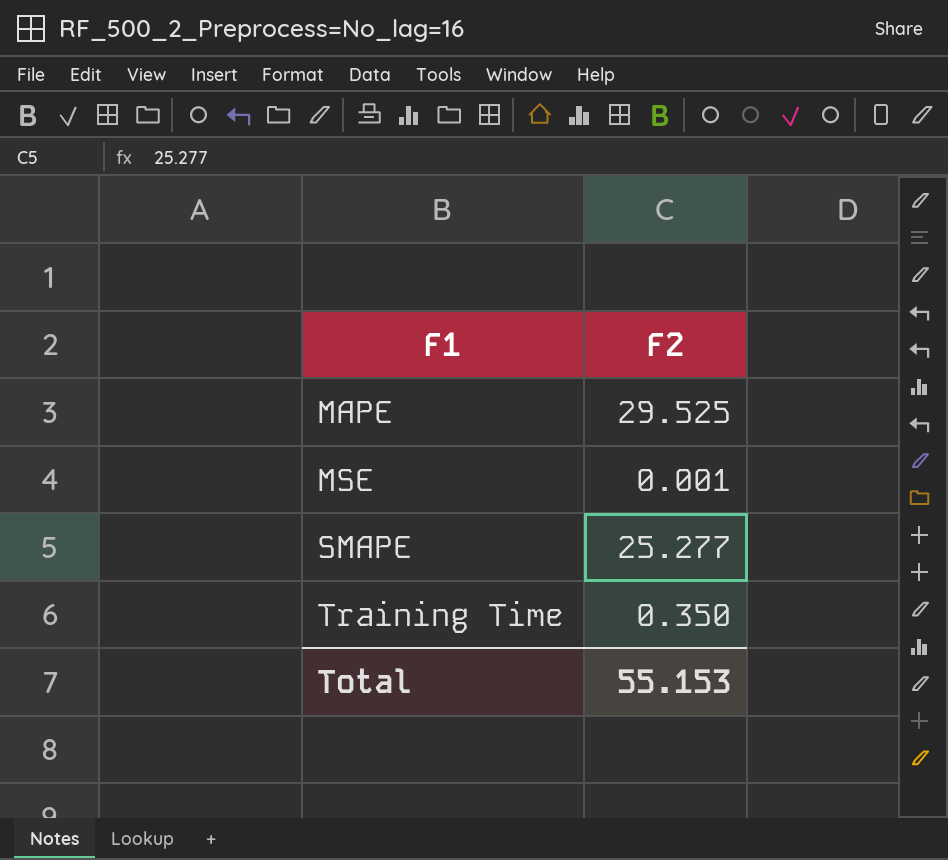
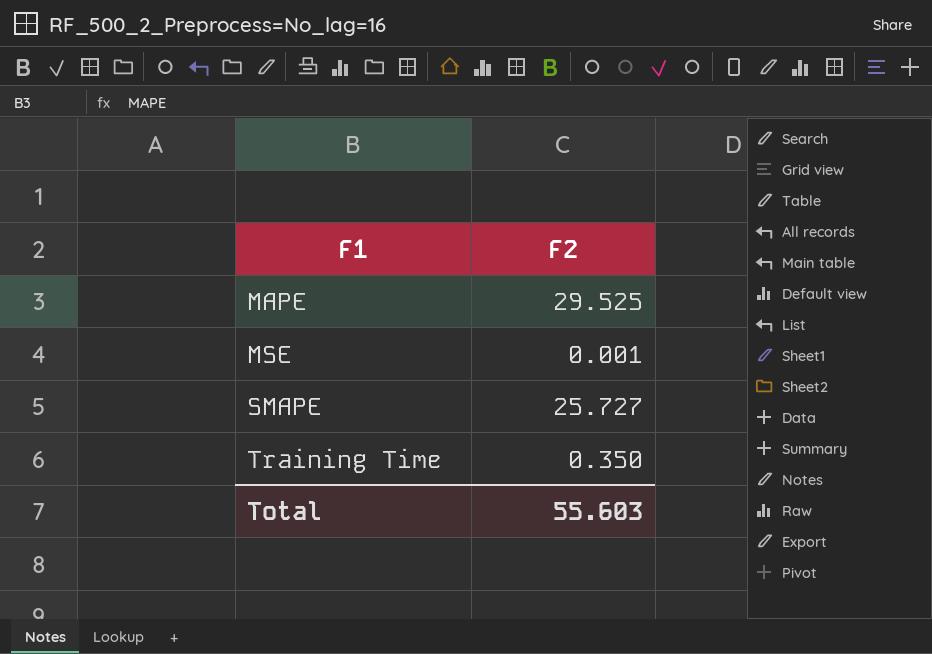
SMAPE | F2: 25.277 -> 25.727
Total | F2: 55.153 -> 55.603

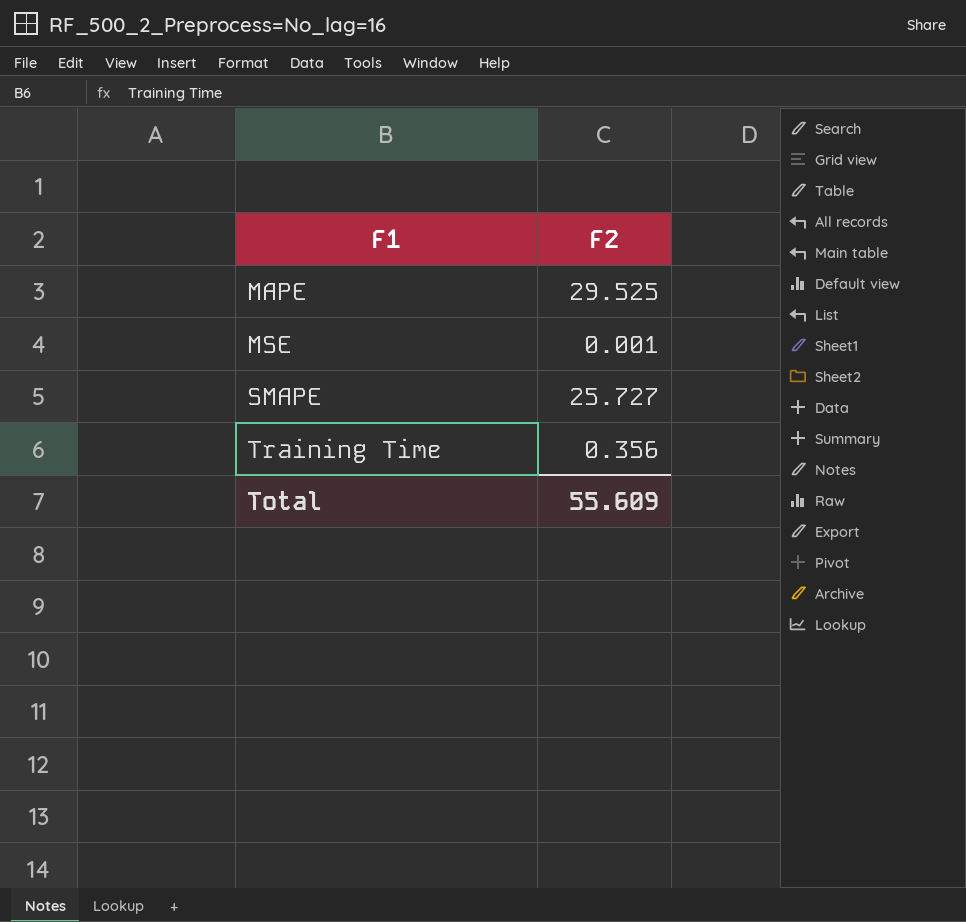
Training Time | F2: 0.350 -> 0.356
Total | F2: 55.603 -> 55.609

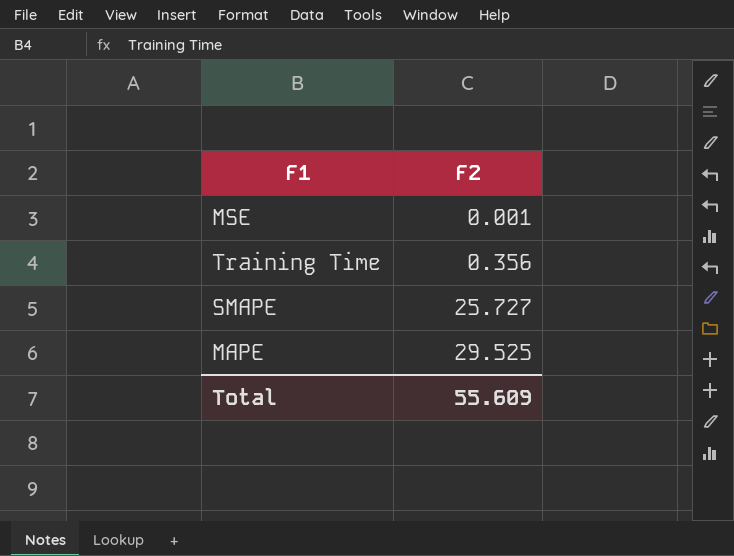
row order: F1 ascending -> F2 ascending

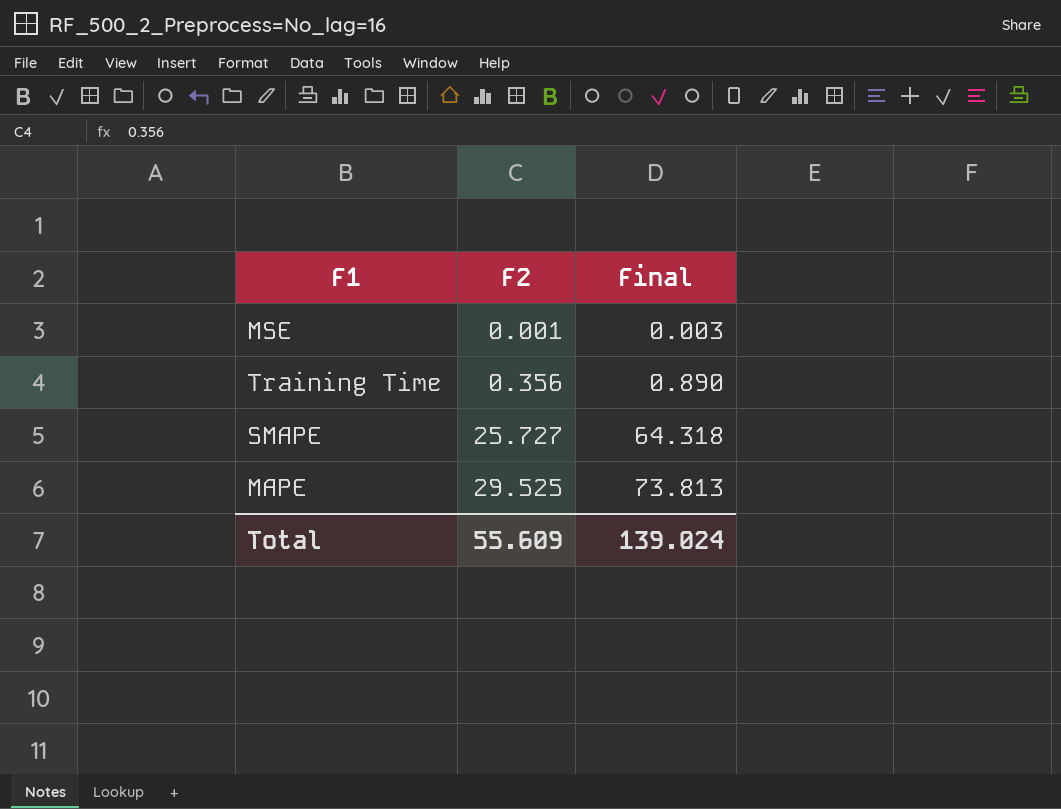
column Final | formula: none -> [F2] * 2.5

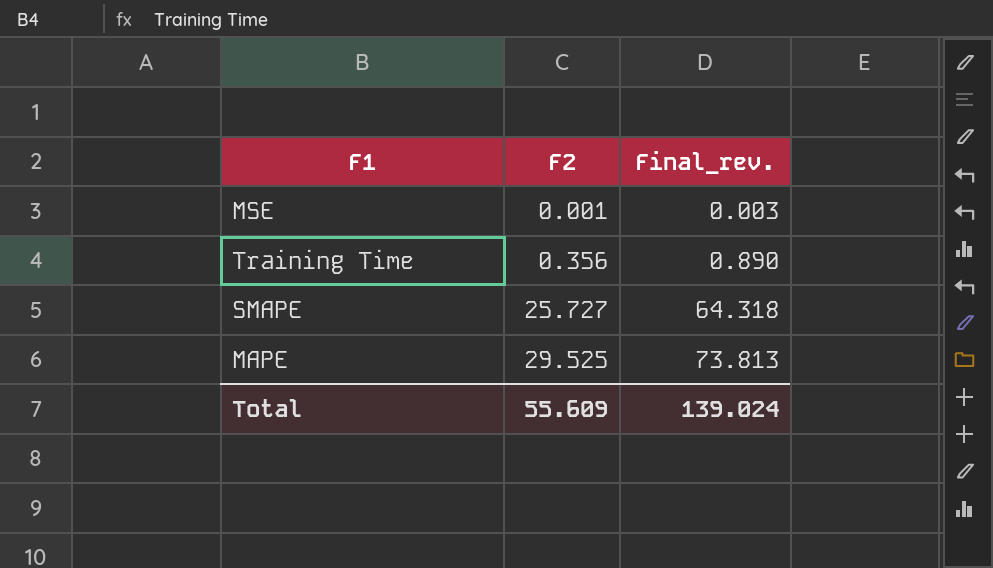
column name: Final -> Final_rev.

